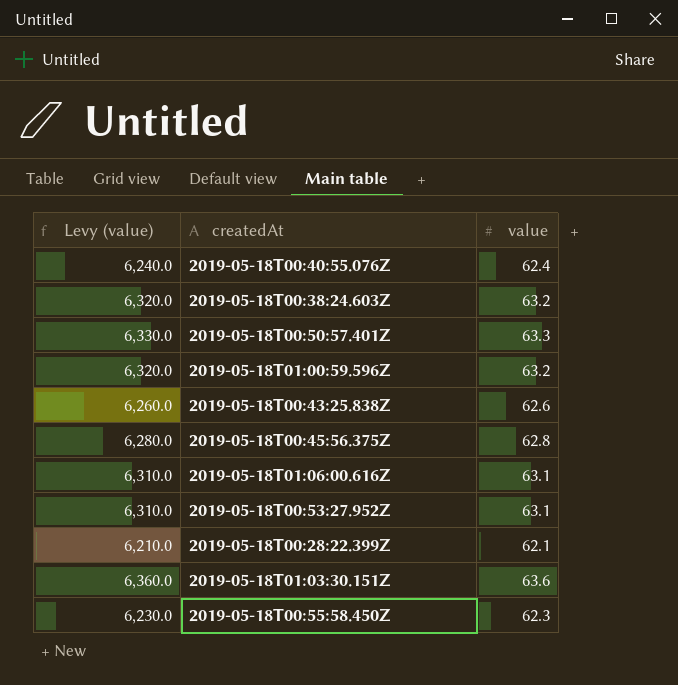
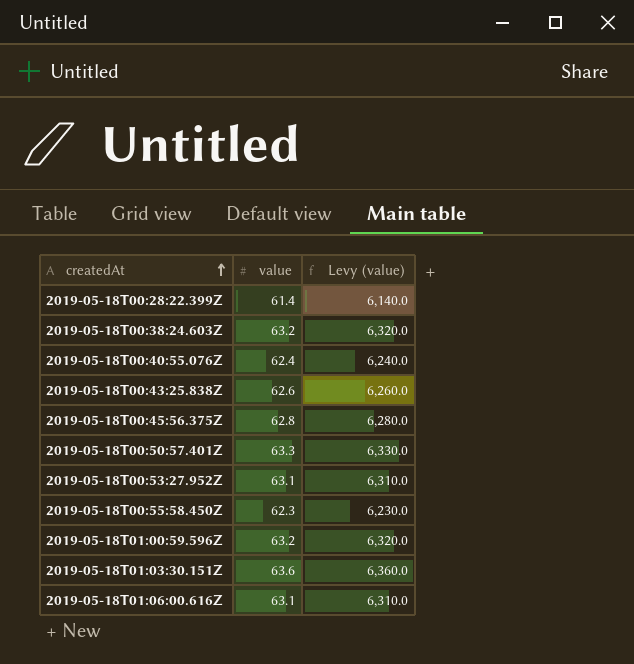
row order: none -> createdAt ascending
column Levy (value) | position: 1 -> 3
2019-05-18T00:28:22.399Z | value: 62.1 -> 61.4
2019-05-18T00:28:22.399Z | Levy (value): 6,210.0 -> 6,140.0

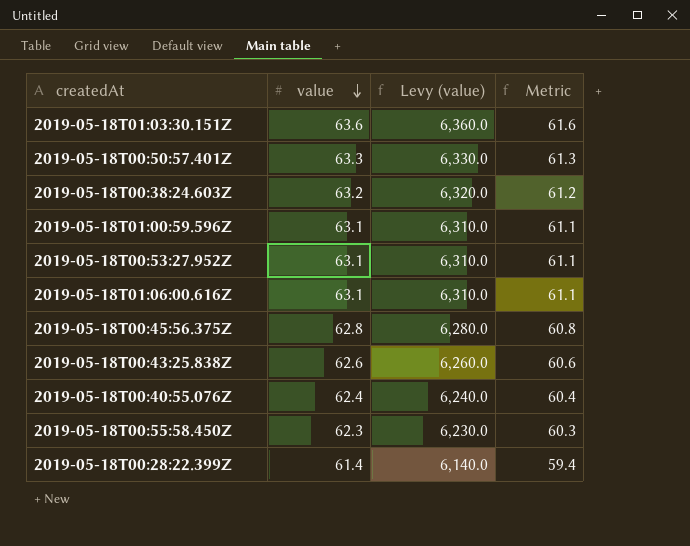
row order: createdAt ascending -> value descending
column Metric | formula: none -> [value] - 2
2019-05-18T01:00:59.596Z | value: 63.2 -> 63.1
2019-05-18T01:00:59.596Z | Levy (value): 6,320.0 -> 6,310.0

